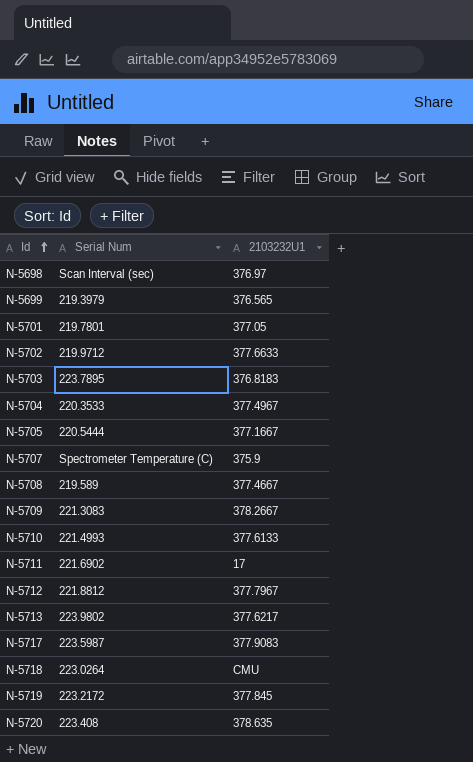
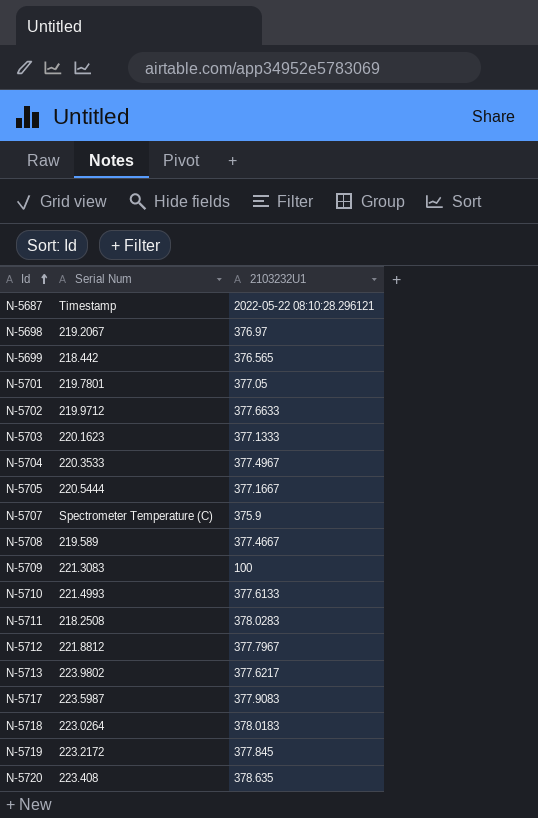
row N-5687: none -> Timestamp | 2022-05-22 08:10:28.296121
N-5698 | Serial Num: Scan Interval (sec) -> 219.2067
N-5699 | Serial Num: 219.3979 -> 218.442
N-5703 | Serial Num: 223.7895 -> 220.1623
N-5703 | 2103232U1: 376.8183 -> 377.1333
N-5709 | 2103232U1: 378.2667 -> 100
N-5711 | Serial Num: 221.6902 -> 218.2508
N-5711 | 2103232U1: 17 -> 378.0283
N-5718 | 2103232U1: CMU -> 378.0183

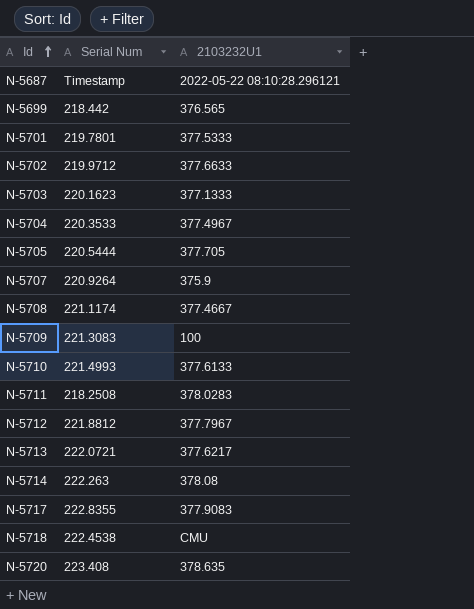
row N-5698: 219.2067 | 376.97 -> none
row N-5719: 223.2172 | 377.845 -> none
N-5701 | 2103232U1: 377.05 -> 377.5333
N-5705 | 2103232U1: 377.1667 -> 377.705
N-5707 | Serial Num: Spectrometer Temperature (C) -> 220.9264
N-5708 | Serial Num: 219.589 -> 221.1174
N-5713 | Serial Num: 223.9802 -> 222.0721
row N-5714: none -> 222.263 | 378.08
N-5717 | Serial Num: 223.5987 -> 222.8355
N-5718 | Serial Num: 223.0264 -> 222.4538
N-5718 | 2103232U1: 378.0183 -> CMU

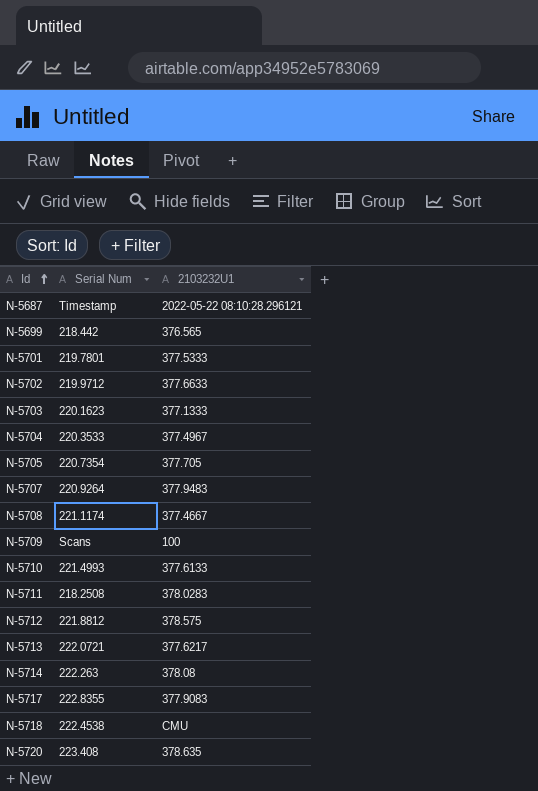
N-5705 | Serial Num: 220.5444 -> 220.7354
N-5707 | 2103232U1: 375.9 -> 377.9483
N-5709 | Serial Num: 221.3083 -> Scans
N-5712 | 2103232U1: 377.7967 -> 378.575

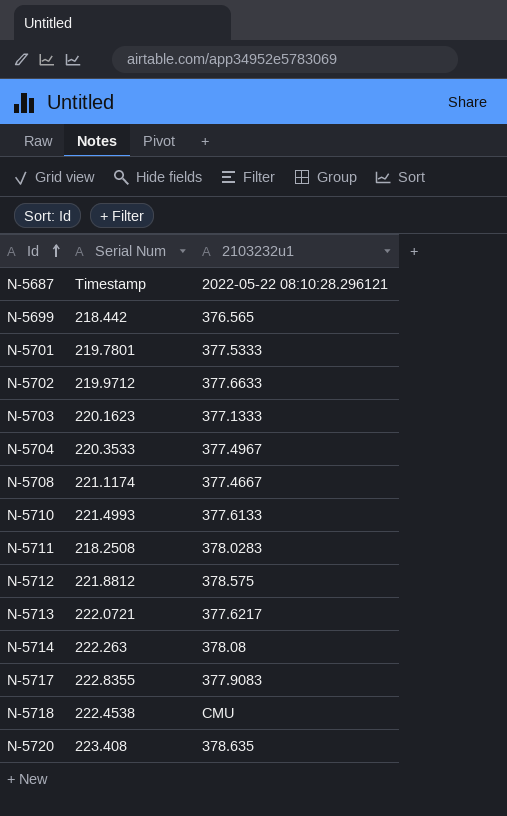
column name: 2103232U1 -> 2103232u1
row N-5705: 220.7354 | 377.705 -> none
row N-5707: 220.9264 | 377.9483 -> none
row N-5709: Scans | 100 -> none

